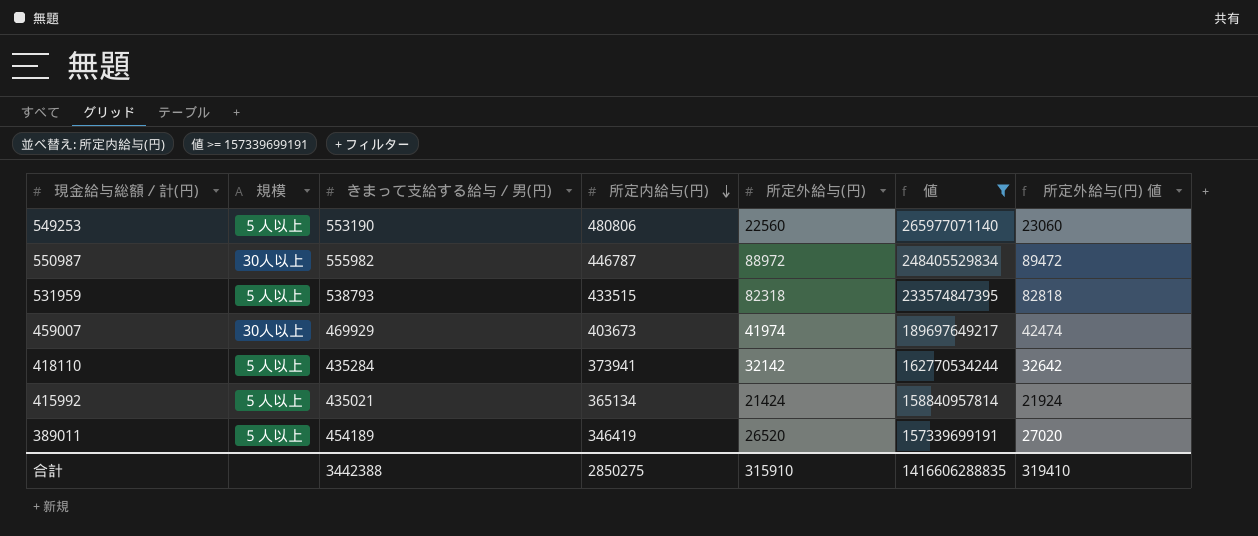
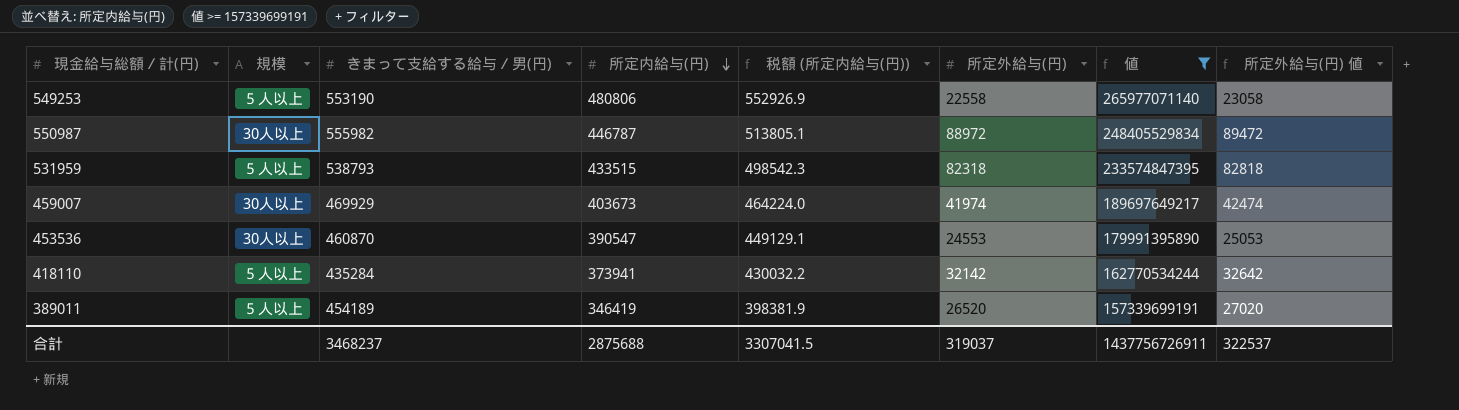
column 税額 (所定内給与(円)) | formula: none -> [所定内給与(円)] * 1.15
row 415992: ５人以上 | 435021 | 365134 | 21424 | 158840957814 | 21924 -> none
549253 | 所定外給与(円): 22560 -> 22558
549253 | 所定外給与(円) 値: 23060 -> 23058
row 453536: none -> 30人以上 | 460870 | 390547 | 449129.1 | 24553 | 179991395890 | 25053
合計 | きまって支給する給与／男(円): 3442388 -> 3468237
合計 | 所定内給与(円): 2850275 -> 2875688
合計 | 所定外給与(円): 315910 -> 319037
合計 | 値: 1416606288835 -> 1437756726911
合計 | 所定外給与(円) 値: 319410 -> 322537

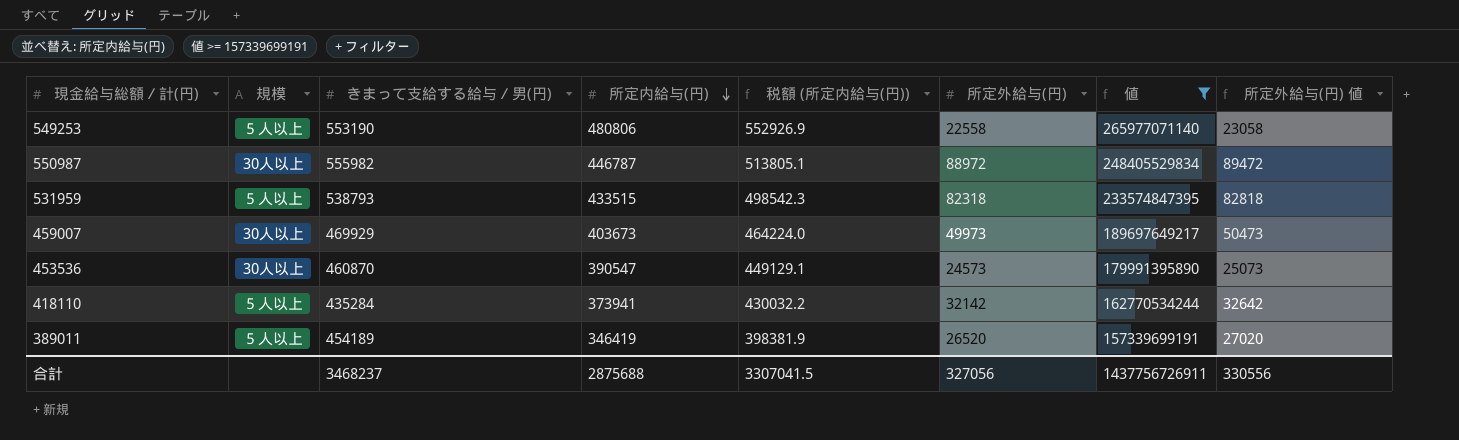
459007 | 所定外給与(円): 41974 -> 49973
459007 | 所定外給与(円) 値: 42474 -> 50473
453536 | 所定外給与(円): 24553 -> 24573
453536 | 所定外給与(円) 値: 25053 -> 25073
合計 | 所定外給与(円): 319037 -> 327056
合計 | 所定外給与(円) 値: 322537 -> 330556

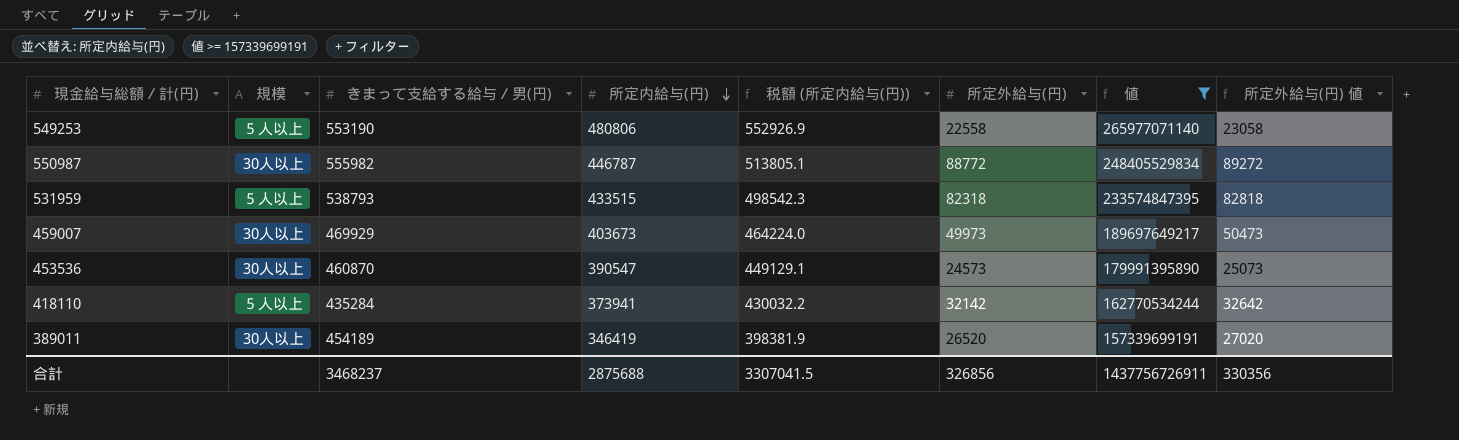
550987 | 所定外給与(円): 88972 -> 88772
550987 | 所定外給与(円) 値: 89472 -> 89272
389011 | 規模: ５人以上 -> 30人以上
合計 | 所定外給与(円): 327056 -> 326856
合計 | 所定外給与(円) 値: 330556 -> 330356

